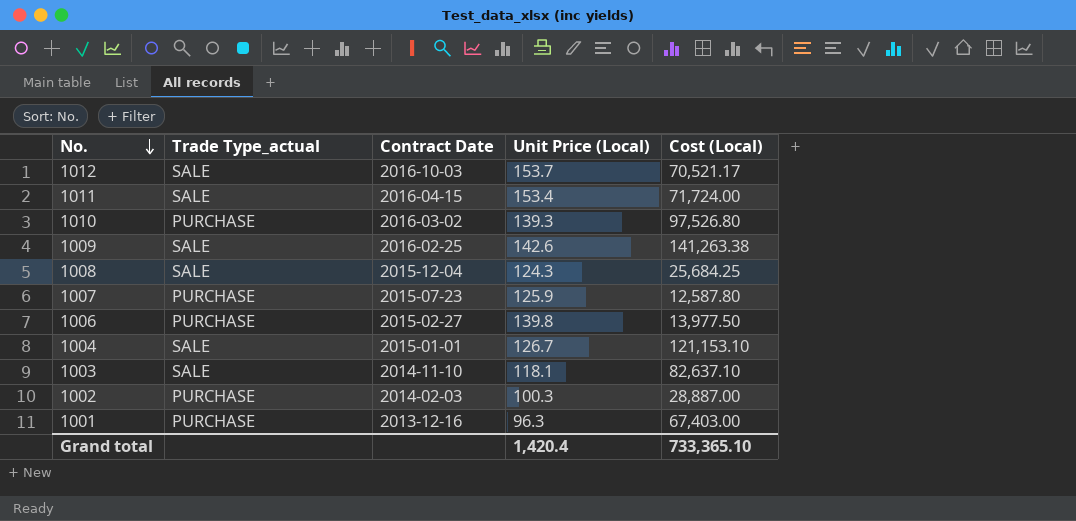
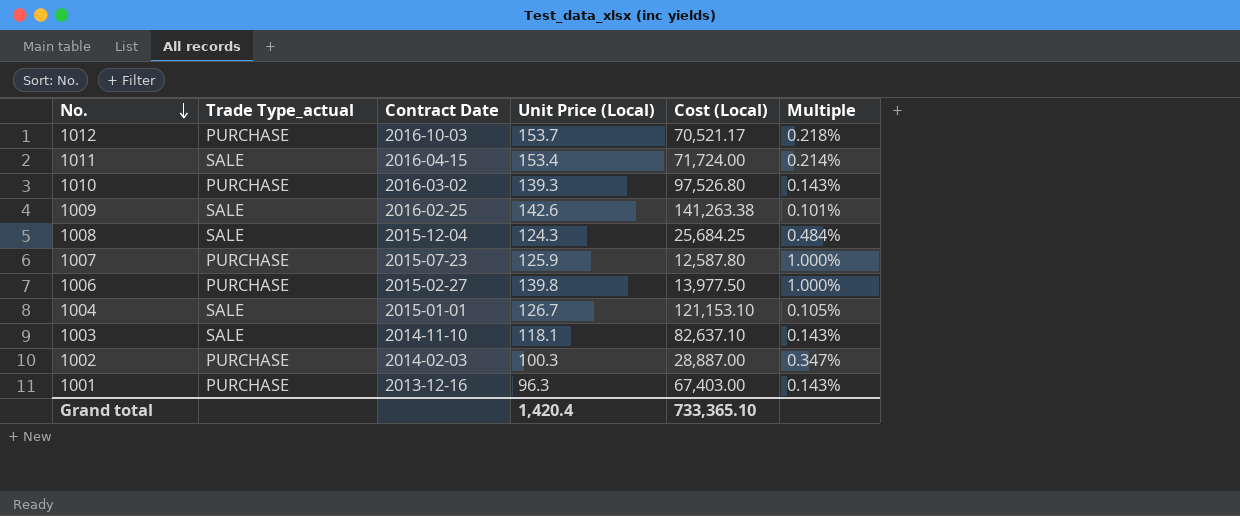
column Multiple | formula: none -> [Unit Price (Local)] / [Cost (Local)]
1012 | Trade Type_actual: SALE -> PURCHASE

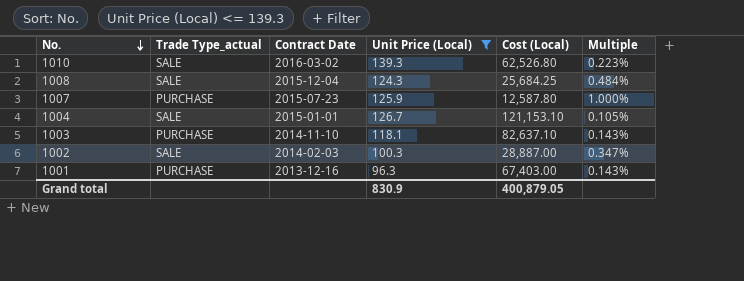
filter: none -> Unit Price (Local) <= 139.3
1010 | Trade Type_actual: PURCHASE -> SALE
1010 | Cost (Local): 97,526.80 -> 62,526.80
1010 | Multiple: 0.143% -> 0.223%
1003 | Trade Type_actual: SALE -> PURCHASE
1002 | Trade Type_actual: PURCHASE -> SALE
Grand total | Unit Price (Local): 1,420.4 -> 830.9
Grand total | Cost (Local): 733,365.10 -> 400,879.05

